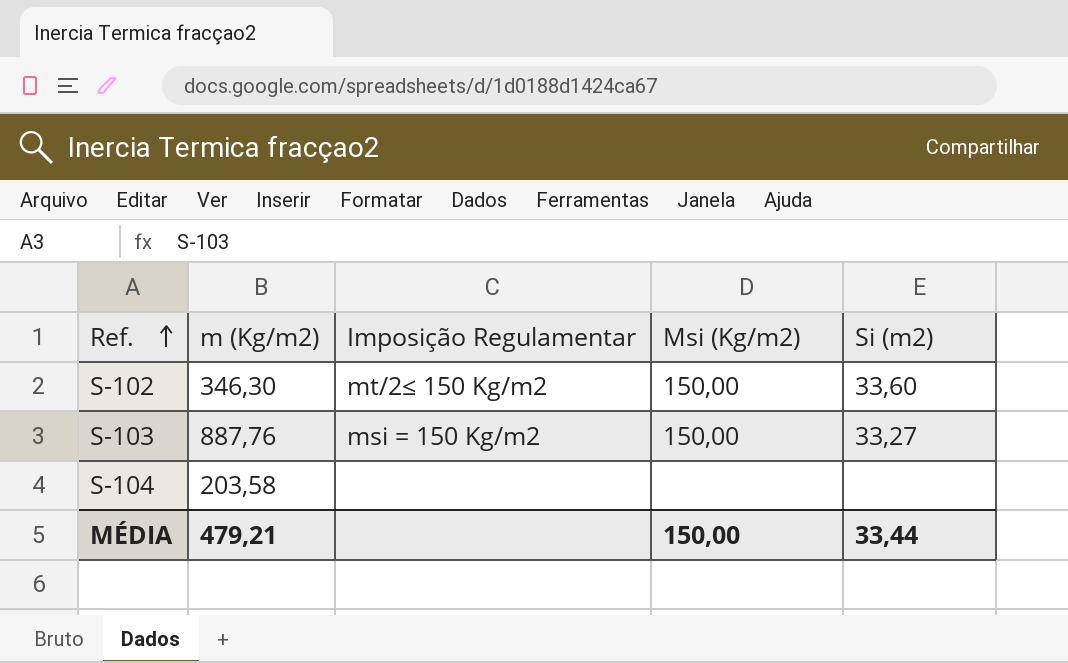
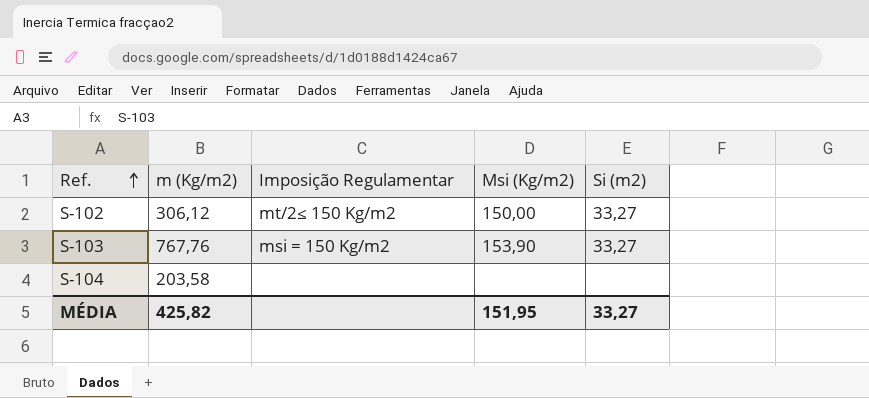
S-102 | m (Kg/m2): 346,30 -> 306,12
S-102 | Si (m2): 33,60 -> 33,27
S-103 | m (Kg/m2): 887,76 -> 767,76
S-103 | Msi (Kg/m2): 150,00 -> 153,90
MÉDIA | m (Kg/m2): 479,21 -> 425,82
MÉDIA | Msi (Kg/m2): 150,00 -> 151,95
MÉDIA | Si (m2): 33,44 -> 33,27

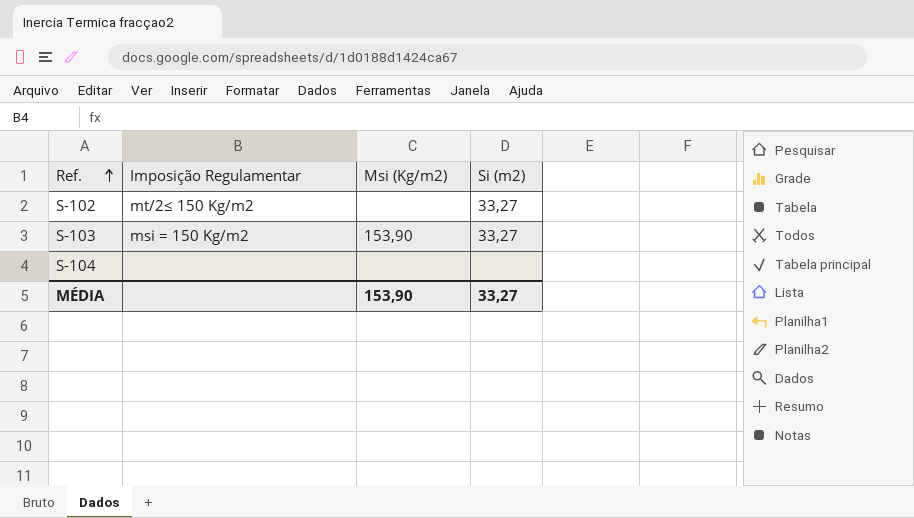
column m (Kg/m2) | position: 2 -> none
S-102 | Msi (Kg/m2): 150,00 -> none
MÉDIA | Msi (Kg/m2): 151,95 -> 153,90

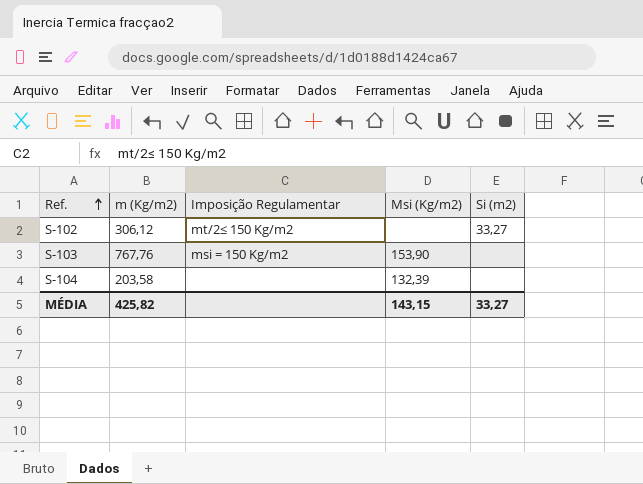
column m (Kg/m2) | position: none -> 2
S-103 | Si (m2): 33,27 -> none
S-104 | Msi (Kg/m2): none -> 132,39
MÉDIA | Msi (Kg/m2): 153,90 -> 143,15

